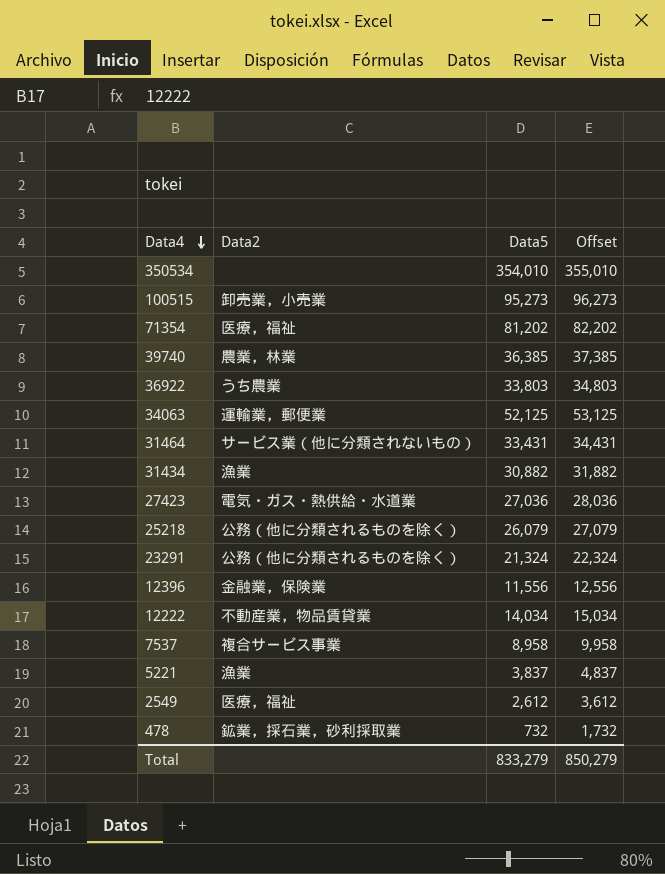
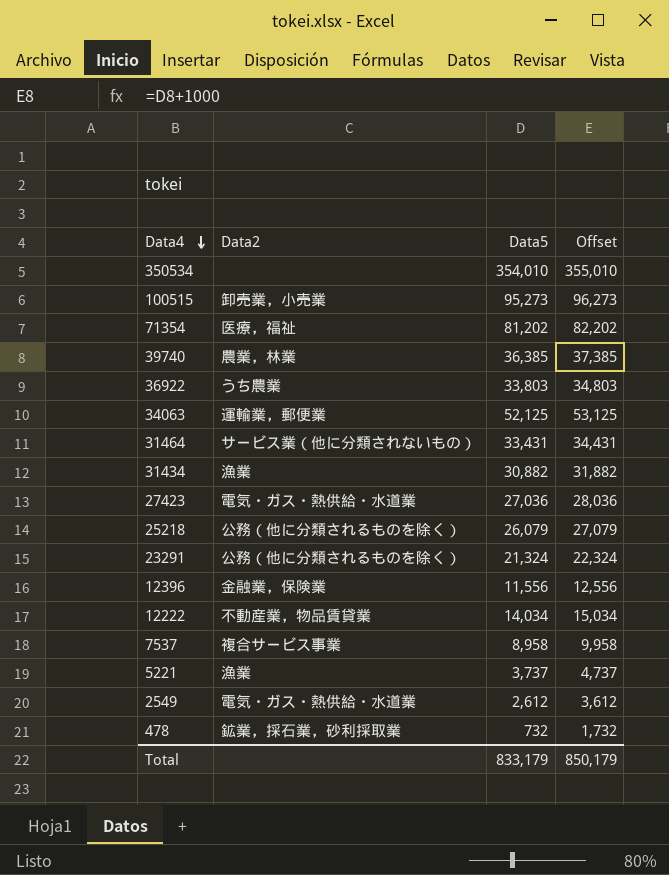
5221 | Data5: 3,837 -> 3,737
5221 | Offset: 4,837 -> 4,737
2549 | Data2: 医療，福祉 -> 電気・ガス・熱供給・水道業
Total | Data5: 833,279 -> 833,179
Total | Offset: 850,279 -> 850,179

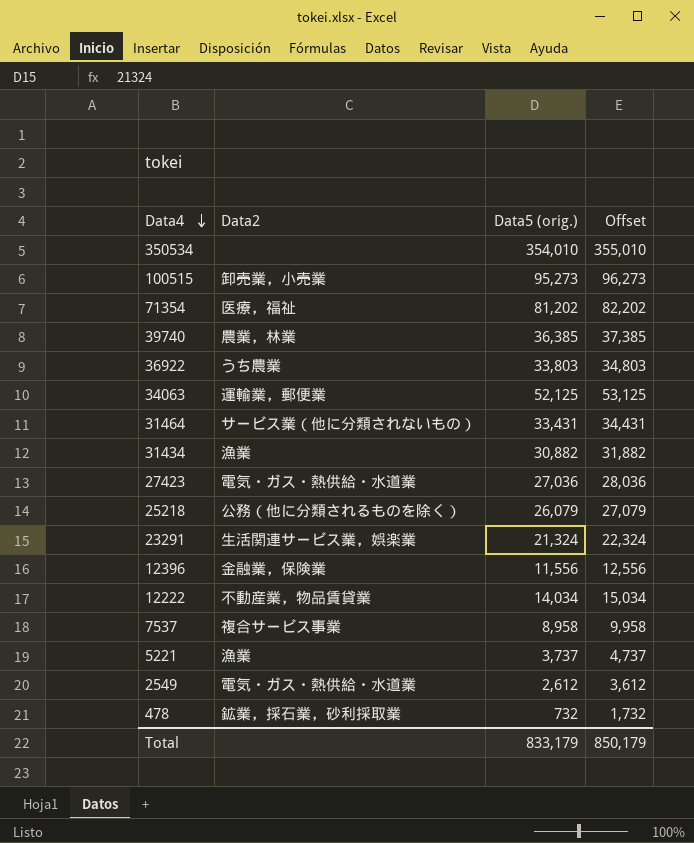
column name: Data5 -> Data5 (orig.)
23291 | Data2: 公務（他に分類されるものを除く） -> 生活関連サービス業，娯楽業

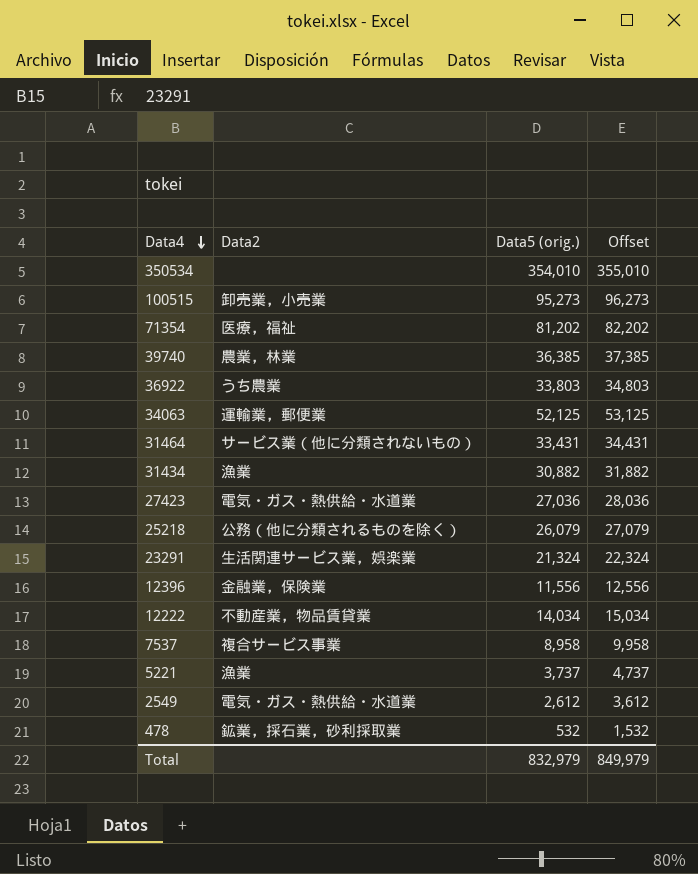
478 | Data5 (orig.): 732 -> 532
478 | Offset: 1,732 -> 1,532
Total | Data5 (orig.): 833,179 -> 832,979
Total | Offset: 850,179 -> 849,979

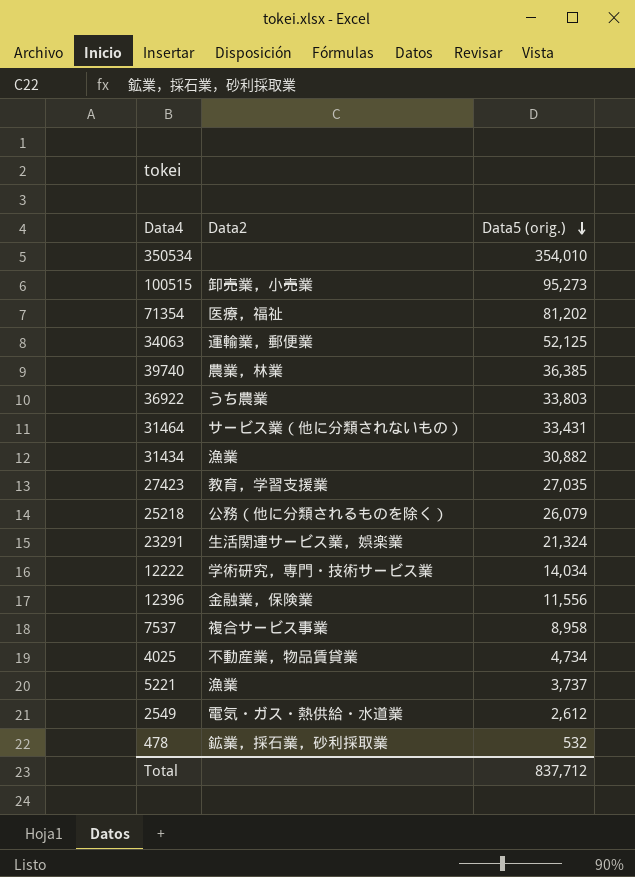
row order: Data4 descending -> Data5 (orig.) descending
column Offset | formula: [Data5 (orig.)] + 1000 -> none
27423 | Data2: 電気・ガス・熱供給・水道業 -> 教育，学習支援業
27423 | Data5 (orig.): 27,036 -> 27,035
12222 | Data2: 不動産業，物品賃貸業 -> 学術研究，専門・技術サービス業
row 4025: none -> 不動産業，物品賃貸業 | 4,734
Total | Data5 (orig.): 832,979 -> 837,712

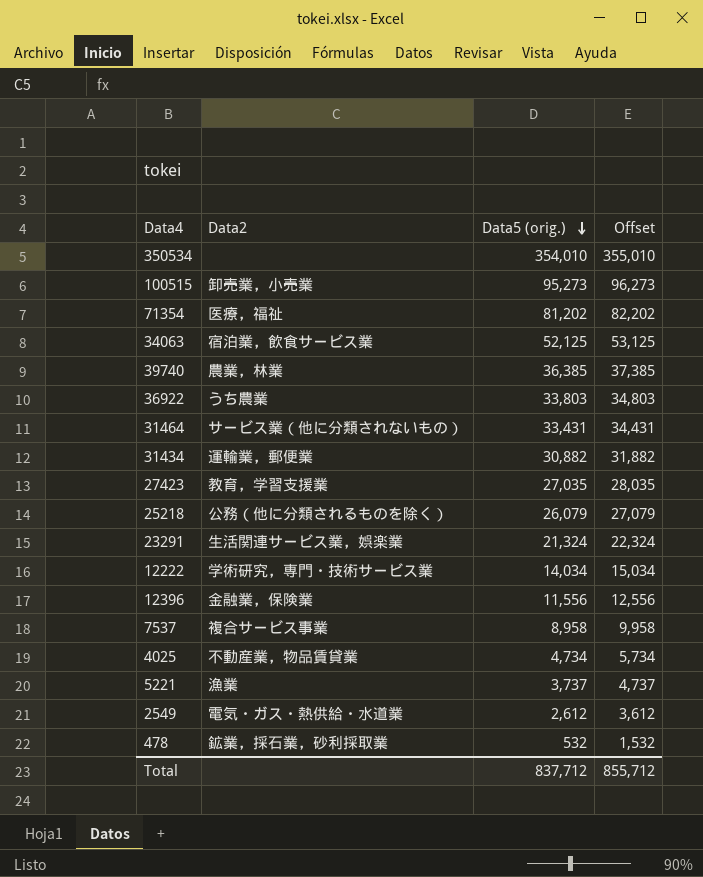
column Offset | formula: none -> [Data5 (orig.)] + 1000
34063 | Data2: 運輸業，郵便業 -> 宿泊業，飲食サービス業
31434 | Data2: 漁業 -> 運輸業，郵便業

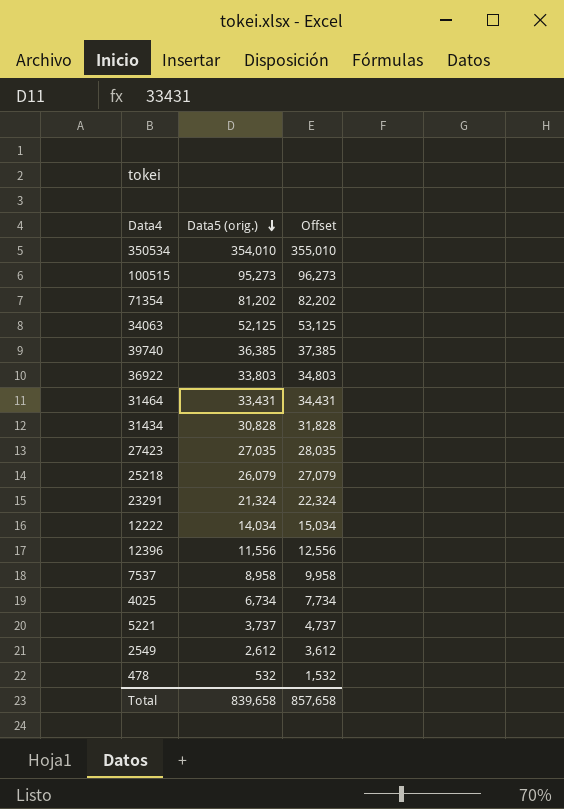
column Data2 | position: 2 -> none
31434 | Data5 (orig.): 30,882 -> 30,828
31434 | Offset: 31,882 -> 31,828
4025 | Data5 (orig.): 4,734 -> 6,734
4025 | Offset: 5,734 -> 7,734
Total | Data5 (orig.): 837,712 -> 839,658
Total | Offset: 855,712 -> 857,658

